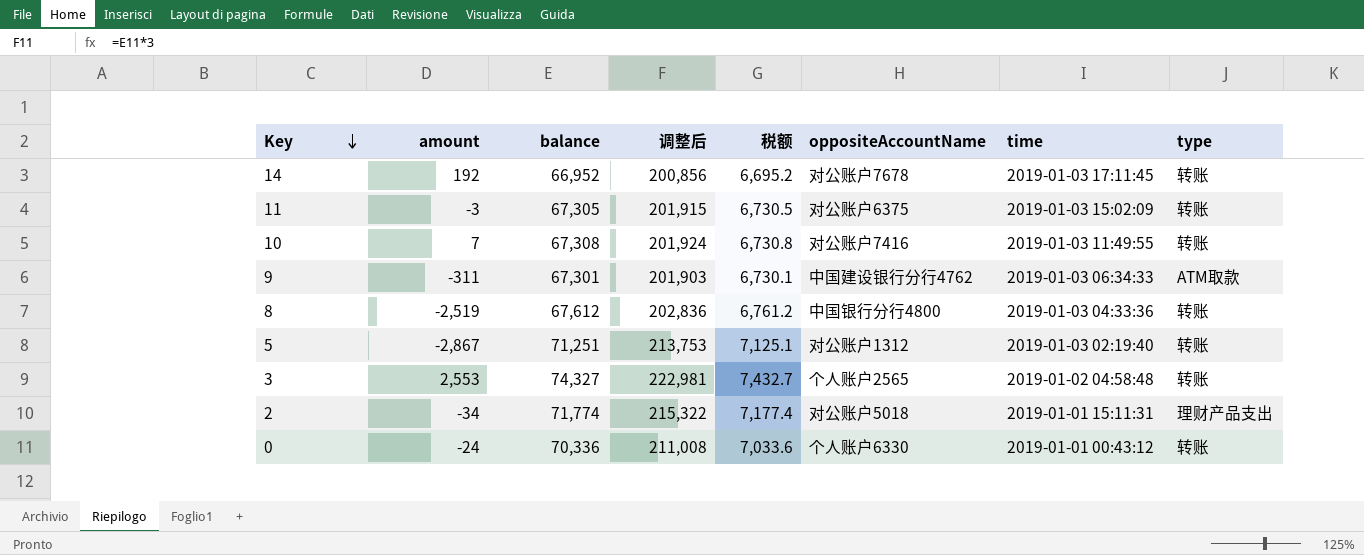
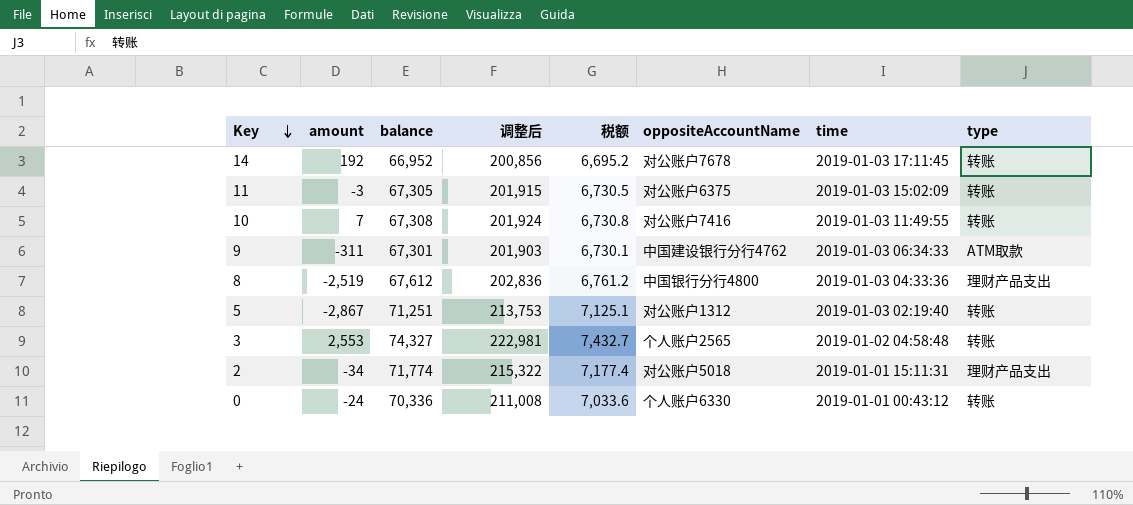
8 | type: 转账 -> 理财产品支出

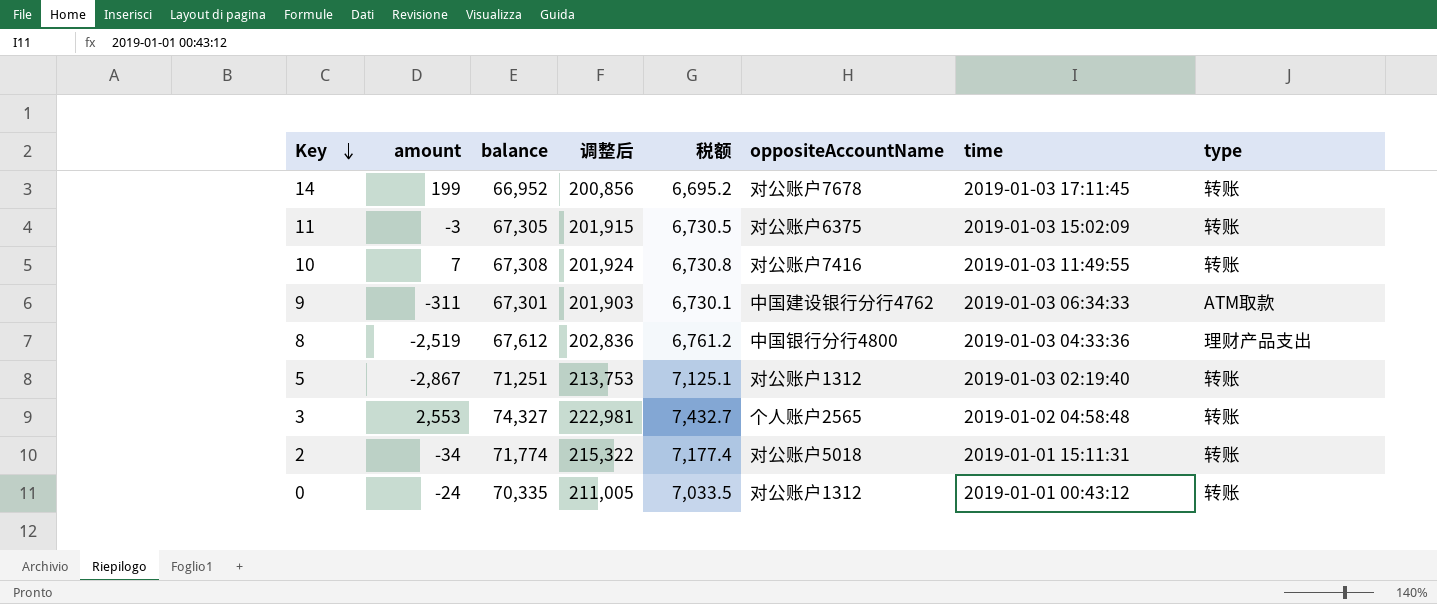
14 | amount: 192 -> 199
2 | type: 理财产品支出 -> 转账
0 | balance: 70,336 -> 70,335
0 | 调整后: 211,008 -> 211,005
0 | 税额: 7,033.6 -> 7,033.5
0 | oppositeAccountName: 个人账户6330 -> 对公账户1312

